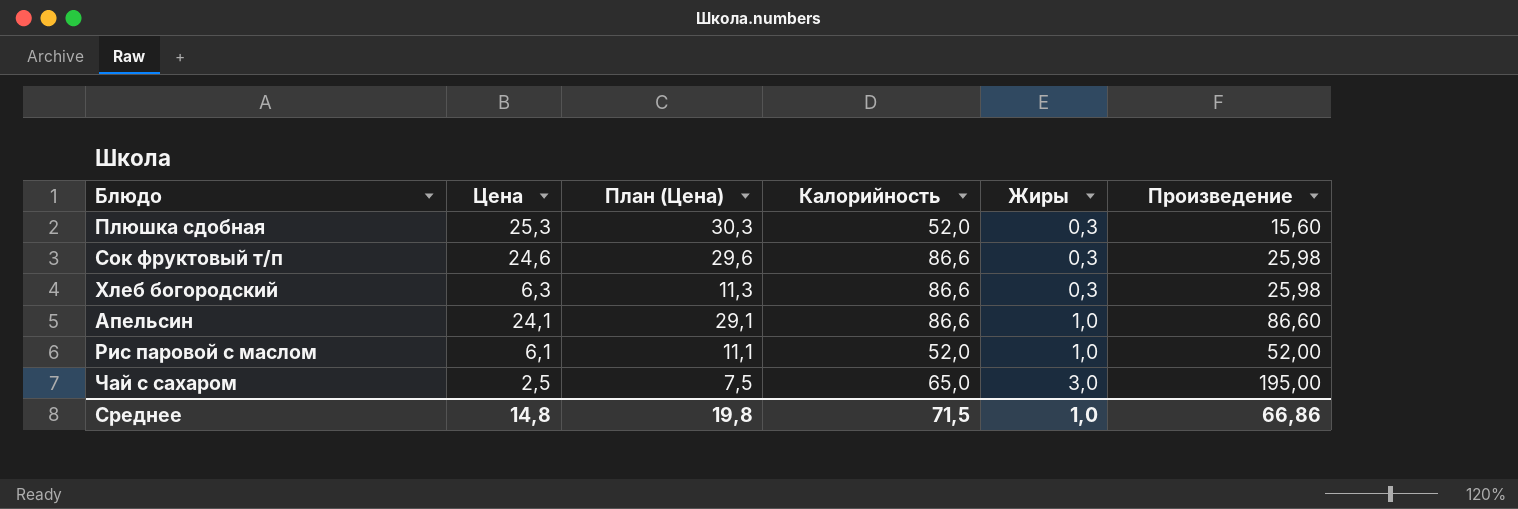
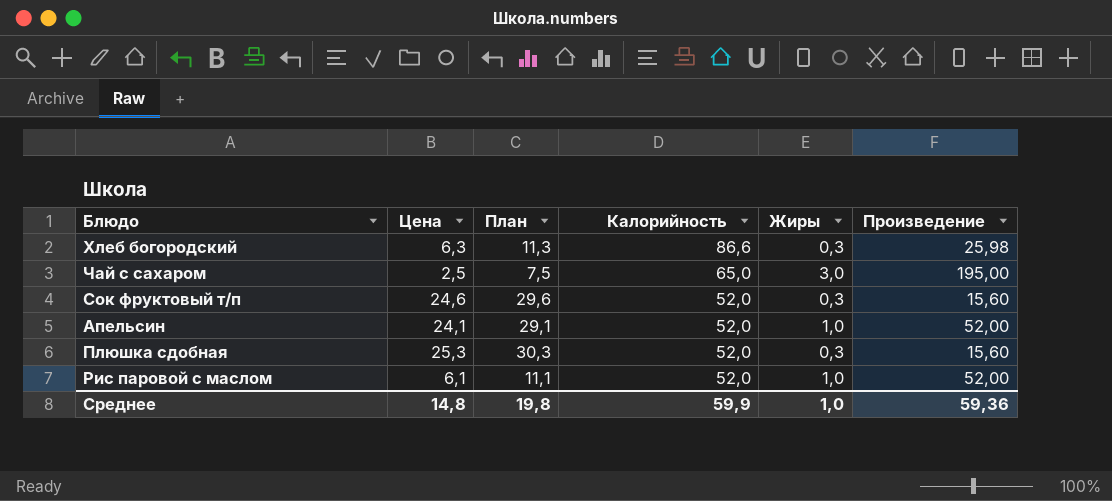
row order: Жиры ascending -> Калорийность descending
column name: План (Цена) -> План
Сок фруктовый т/п | Калорийность: 86,6 -> 52,0
Сок фруктовый т/п | Произведение: 25,98 -> 15,60
Апельсин | Калорийность: 86,6 -> 52,0
Апельсин | Произведение: 86,60 -> 52,00
Среднее | Калорийность: 71,5 -> 59,9
Среднее | Произведение: 66,86 -> 59,36

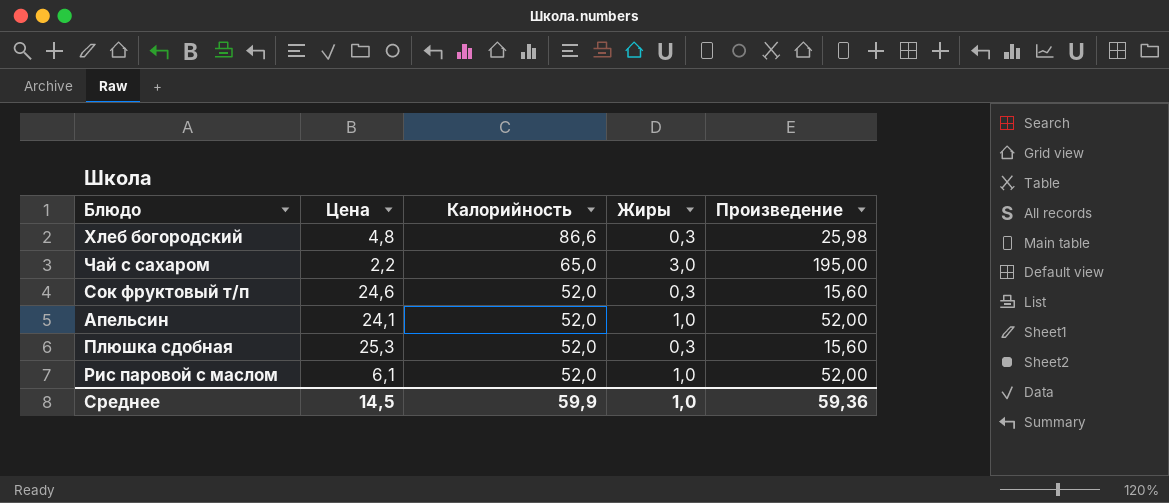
column План | formula: [Цена] + 5 -> none
Хлеб богородский | Цена: 6,3 -> 4,8
Чай с сахаром | Цена: 2,5 -> 2,2
Среднее | Цена: 14,8 -> 14,5

